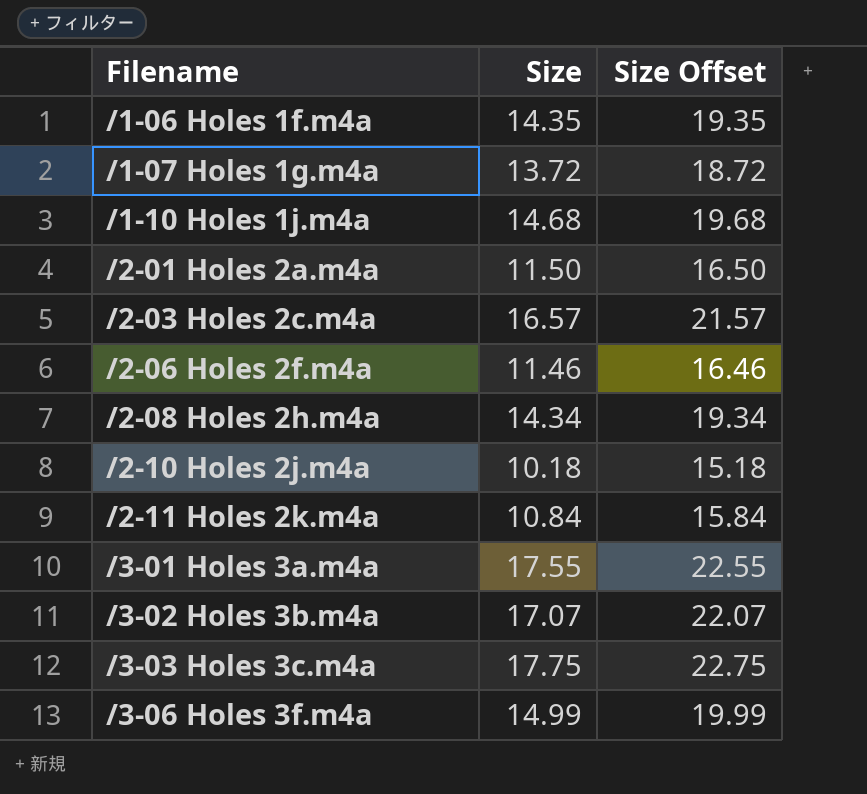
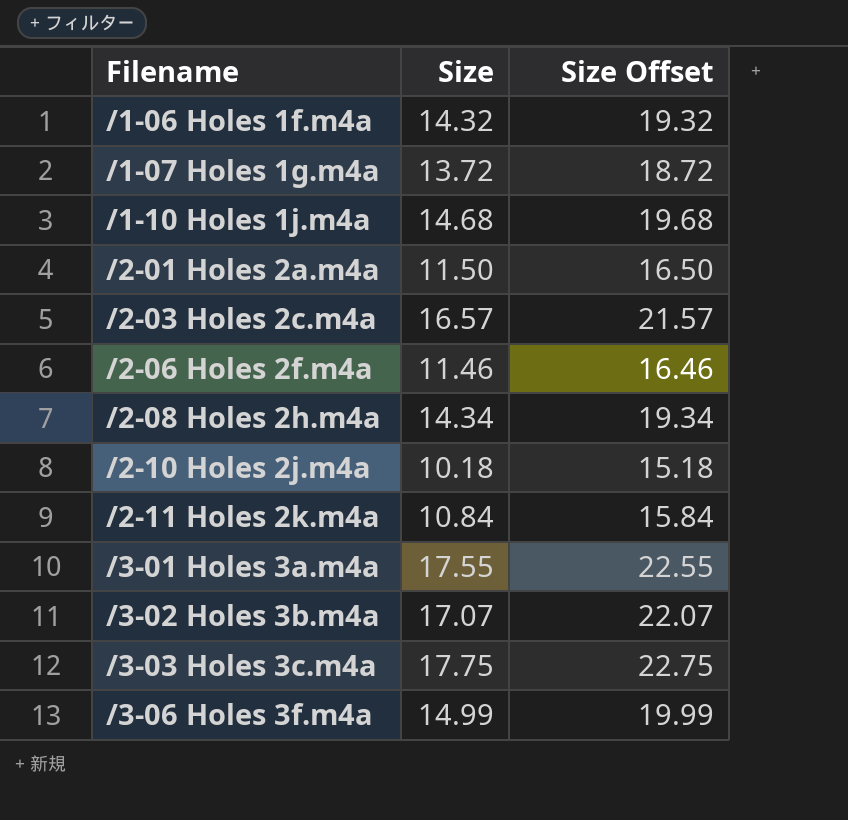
/1-06 Holes 1f.m4a | Size: 14.35 -> 14.32
/1-06 Holes 1f.m4a | Size Offset: 19.35 -> 19.32

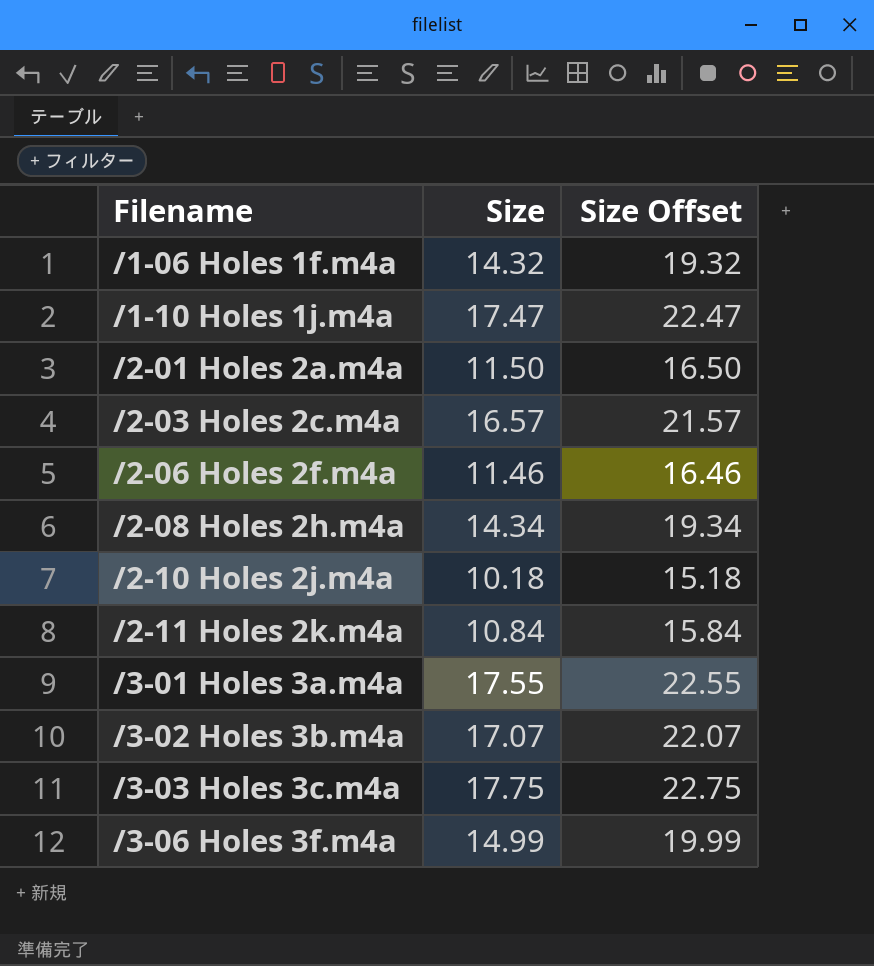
row /1-07 Holes 1g.m4a: 13.72 | 18.72 -> none
/1-10 Holes 1j.m4a | Size: 14.68 -> 17.47
/1-10 Holes 1j.m4a | Size Offset: 19.68 -> 22.47

